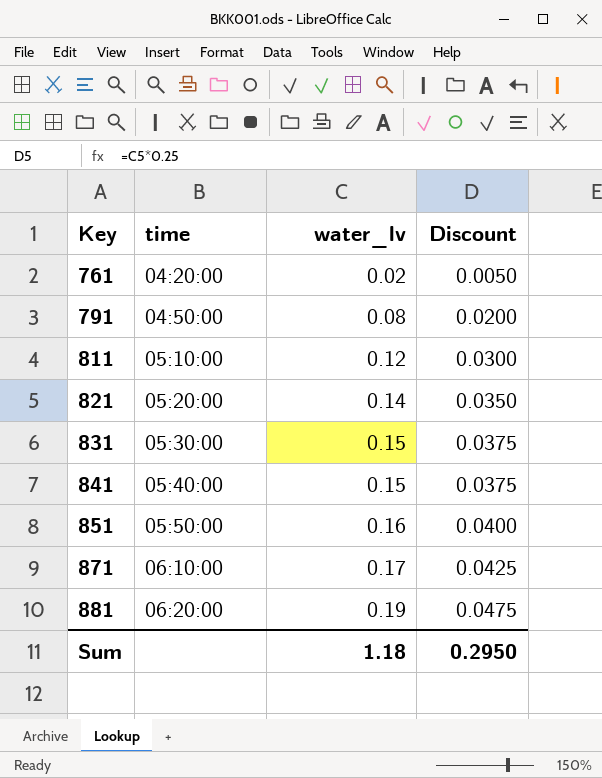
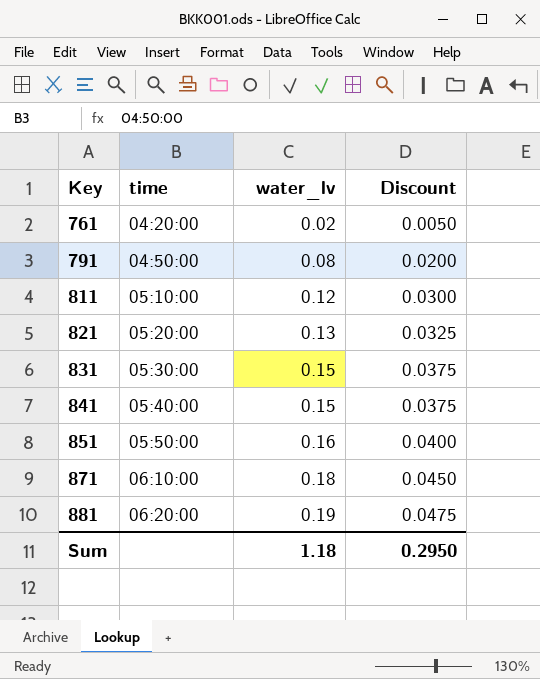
821 | water_lv: 0.14 -> 0.13
821 | Discount: 0.0350 -> 0.0325
871 | water_lv: 0.17 -> 0.18
871 | Discount: 0.0425 -> 0.0450

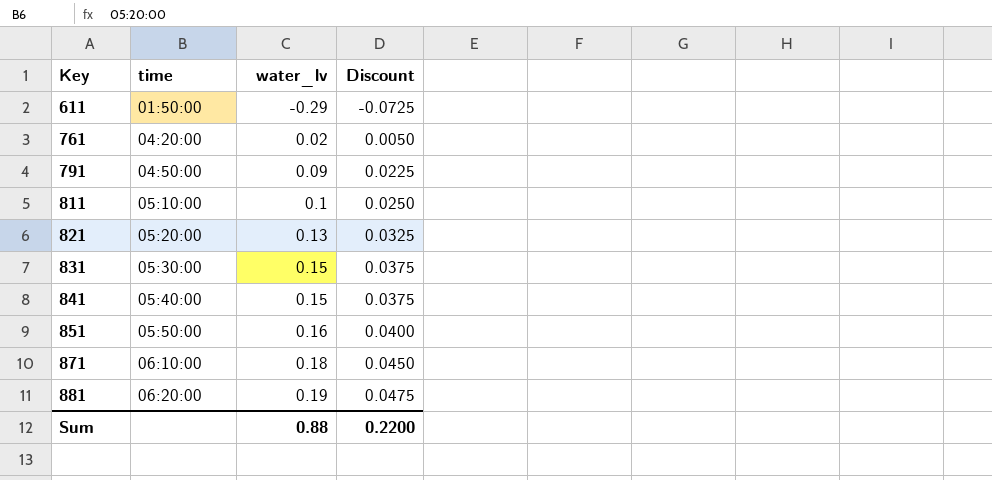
row 611: none -> 01:50:00 | -0.29 | -0.0725
791 | water_lv: 0.08 -> 0.09
791 | Discount: 0.0200 -> 0.0225
811 | water_lv: 0.12 -> 0.1
811 | Discount: 0.0300 -> 0.0250
Sum | water_lv: 1.18 -> 0.88
Sum | Discount: 0.2950 -> 0.2200

